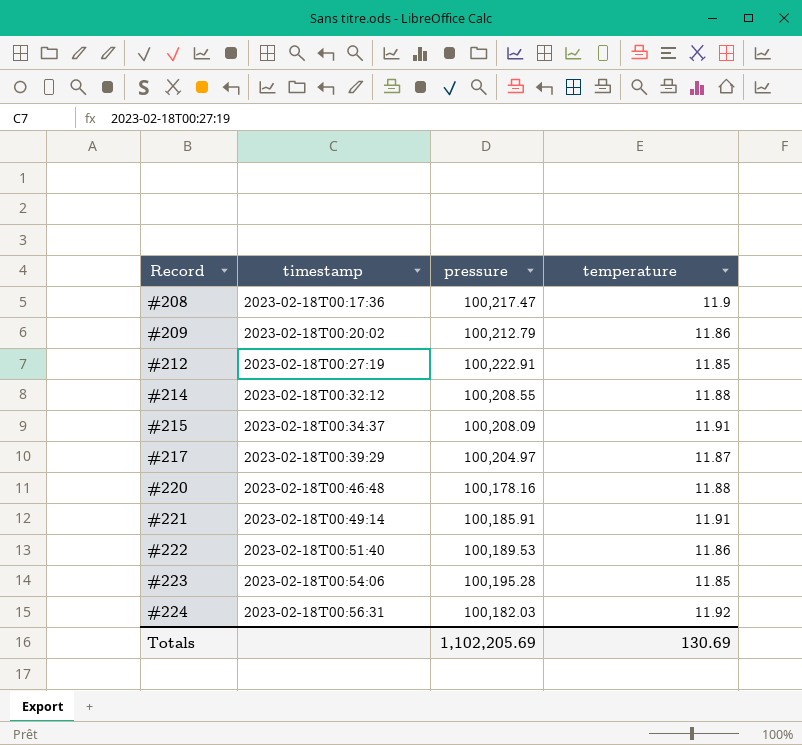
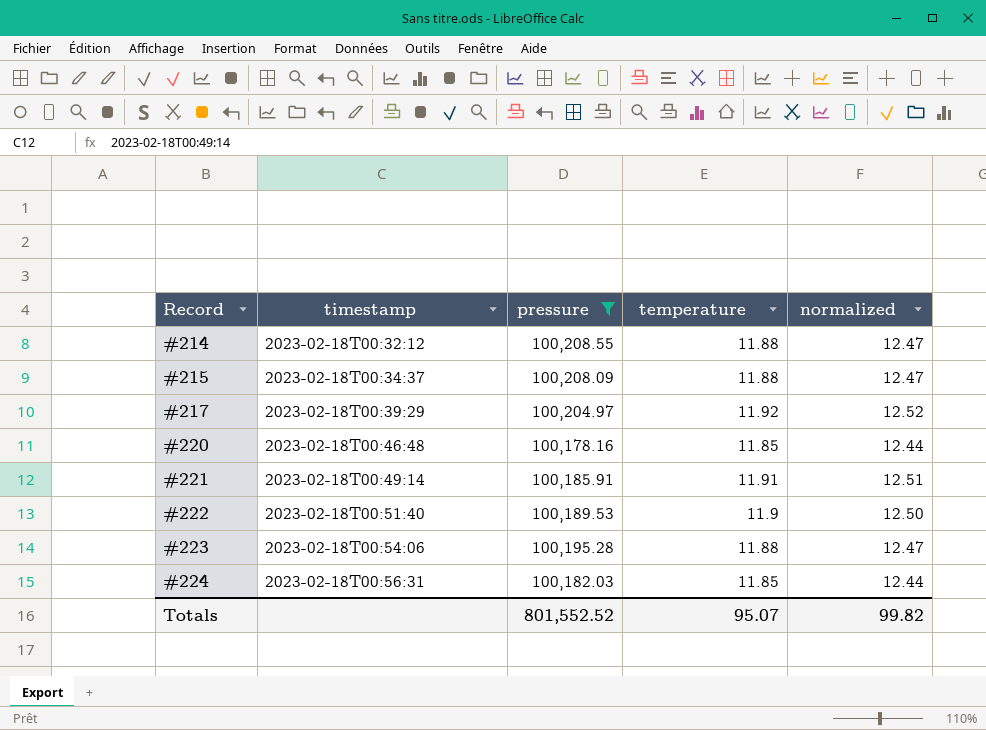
filter: none -> pressure <= 100,208.55
column normalized | formula: none -> [temperature] * 1.05
#215 | temperature: 11.91 -> 11.88
#217 | temperature: 11.87 -> 11.92
#220 | temperature: 11.88 -> 11.85
#222 | temperature: 11.86 -> 11.9
#223 | temperature: 11.85 -> 11.88
#224 | temperature: 11.92 -> 11.85
Totals | pressure: 1,102,205.69 -> 801,552.52
Totals | temperature: 130.69 -> 95.07

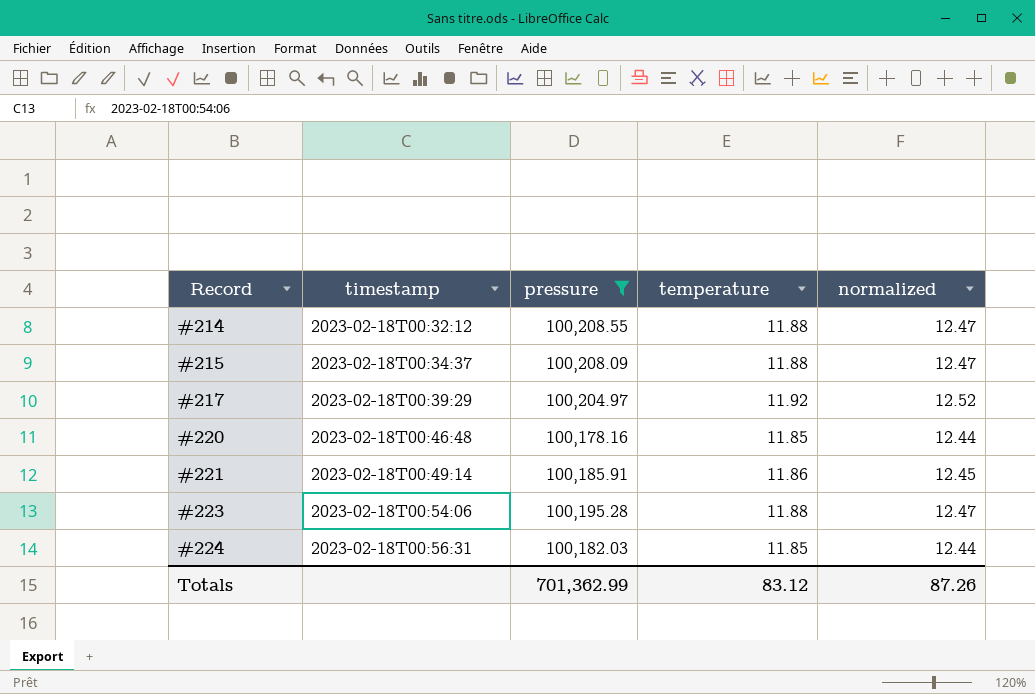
row #222: 2023-02-18T00:51:40 | 100,189.53 | 11.9 | 12.50 -> none
#221 | temperature: 11.91 -> 11.86
#221 | normalized: 12.51 -> 12.45
Totals | pressure: 801,552.52 -> 701,362.99
Totals | temperature: 95.07 -> 83.12
Totals | normalized: 99.82 -> 87.26

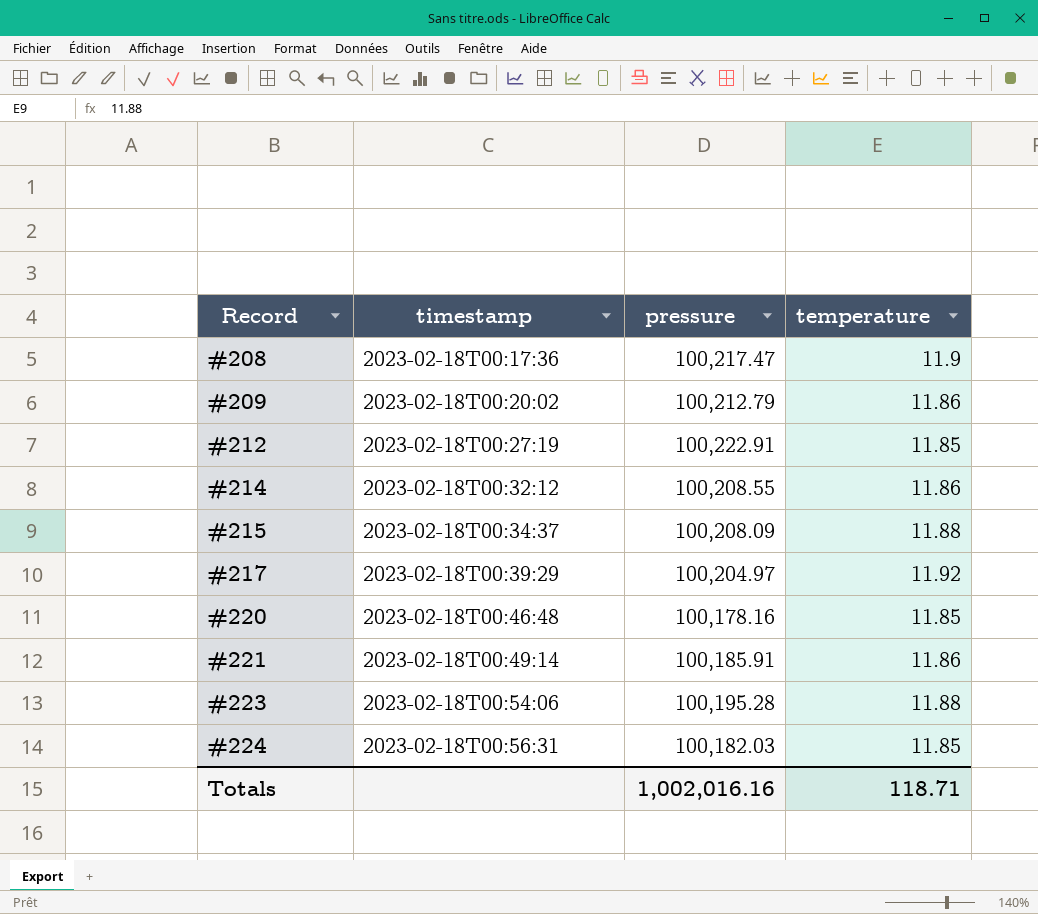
filter: pressure <= 100,208.55 -> none
column normalized | formula: [temperature] * 1.05 -> none
#214 | temperature: 11.88 -> 11.86
Totals | pressure: 701,362.99 -> 1,002,016.16
Totals | temperature: 83.12 -> 118.71

